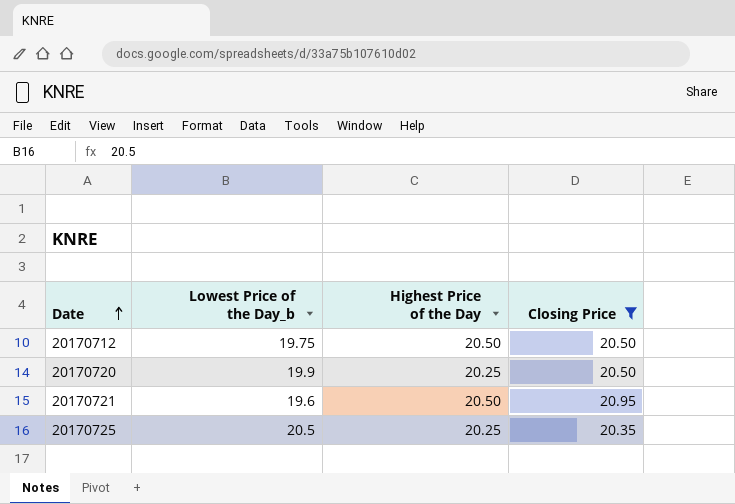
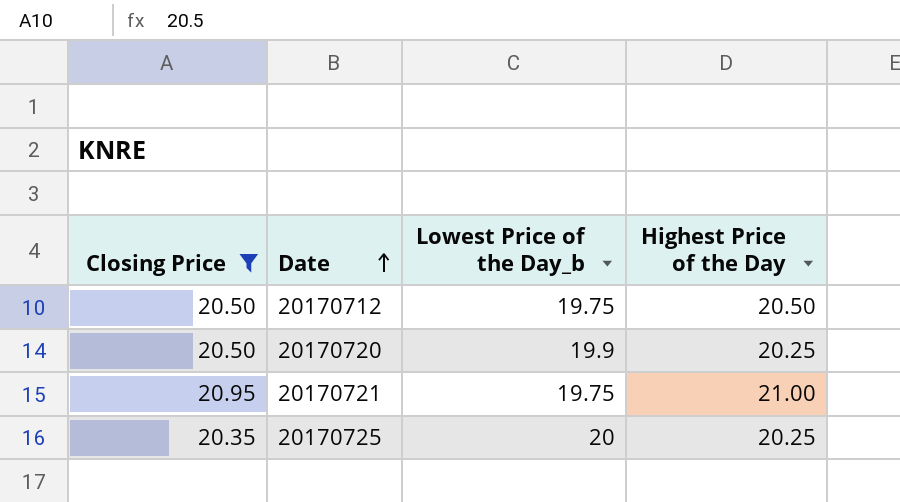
column Closing Price | position: 4 -> 1
20170721 | Lowest Price of the Day_b: 19.6 -> 19.75
20170721 | Highest Price of the Day: 20.50 -> 21.00
20170725 | Lowest Price of the Day_b: 20.5 -> 20

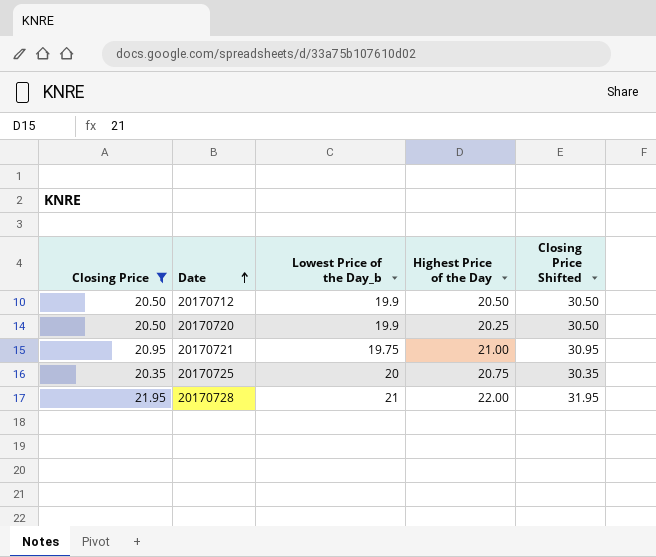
column Closing Price Shifted | formula: none -> [Closing Price] + 10
20170712 | Lowest Price of the Day_b: 19.75 -> 19.9
20170725 | Highest Price of the Day: 20.25 -> 20.75
row 20170728: none -> 21.95 | 21 | 22.00 | 31.95

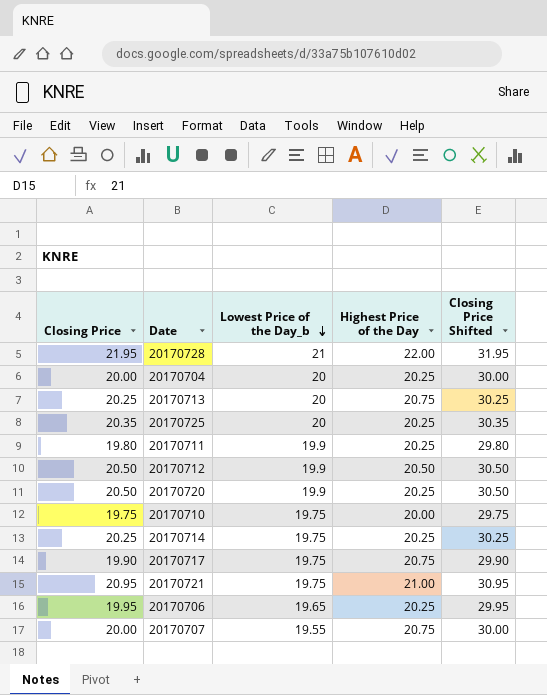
filter: Closing Price >= 20.35 -> none
row order: Date ascending -> Lowest Price of the Day_b descending
20170725 | Highest Price of the Day: 20.75 -> 20.25

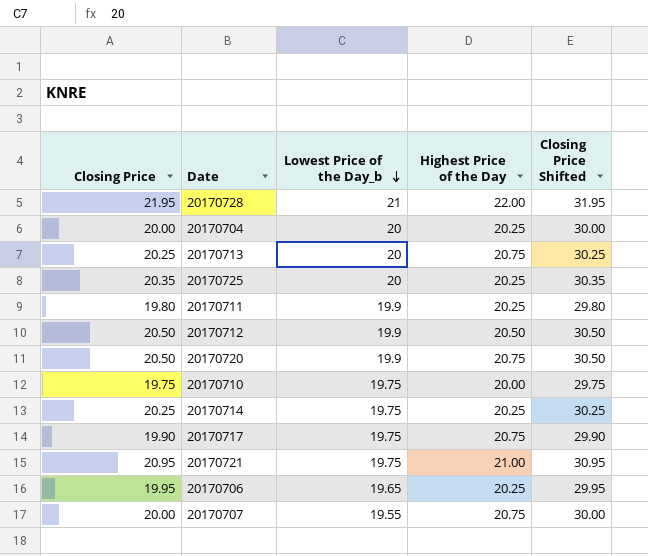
20170720 | Highest Price of the Day: 20.25 -> 20.75

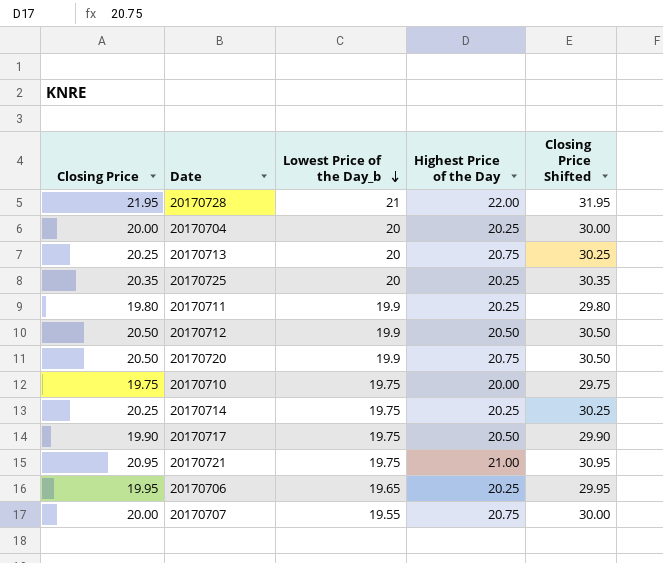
20170717 | Highest Price of the Day: 20.75 -> 20.50

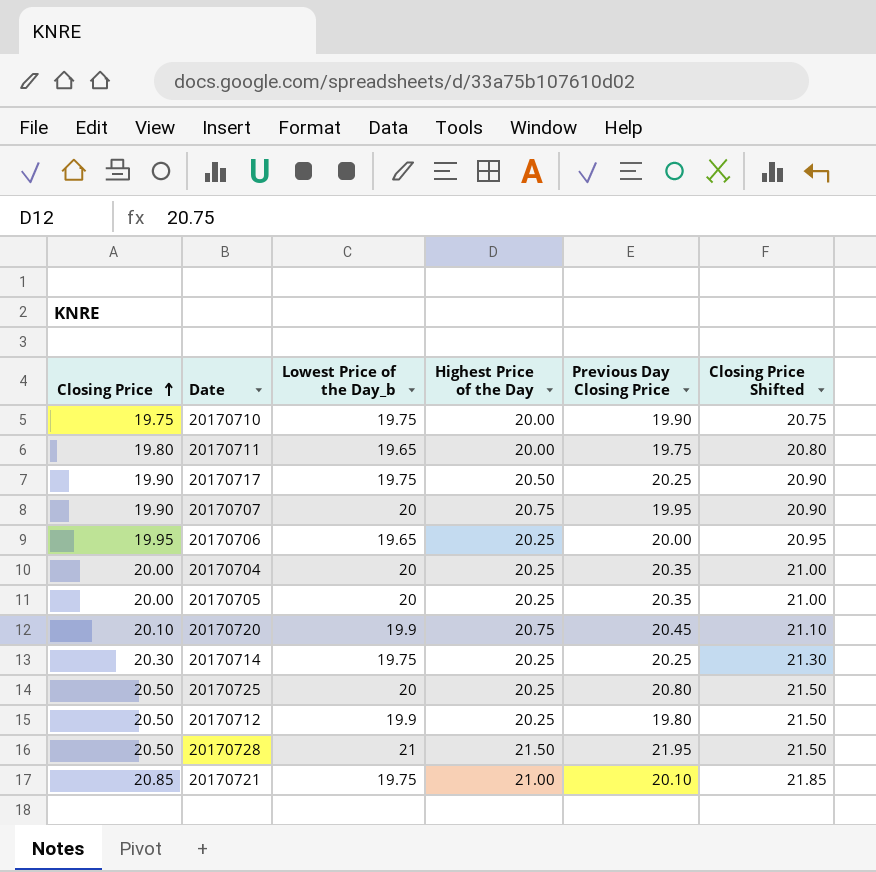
row order: Lowest Price of the Day_b descending -> Closing Price ascending
column Previous Day Closing Price | position: none -> 5
column Closing Price Shifted | formula: [Closing Price] + 10 -> [Closing Price] + 1
row 20170713: 20.25 | 20 | 20.75 | 30.25 -> none
20170711 | Lowest Price of the Day_b: 19.9 -> 19.65
20170711 | Highest Price of the Day: 20.25 -> 20.00
20170707 | Closing Price: 20.00 -> 19.90
20170707 | Lowest Price of the Day_b: 19.55 -> 20
row 20170705: none -> 20.00 | 20 | 20.25 | 20.35 | 21.00
20170720 | Closing Price: 20.50 -> 20.10
20170714 | Closing Price: 20.25 -> 20.30
20170725 | Closing Price: 20.35 -> 20.50
20170712 | Highest Price of the Day: 20.50 -> 20.25
20170728 | Closing Price: 21.95 -> 20.50
20170728 | Highest Price of the Day: 22.00 -> 21.50
20170721 | Closing Price: 20.95 -> 20.85

